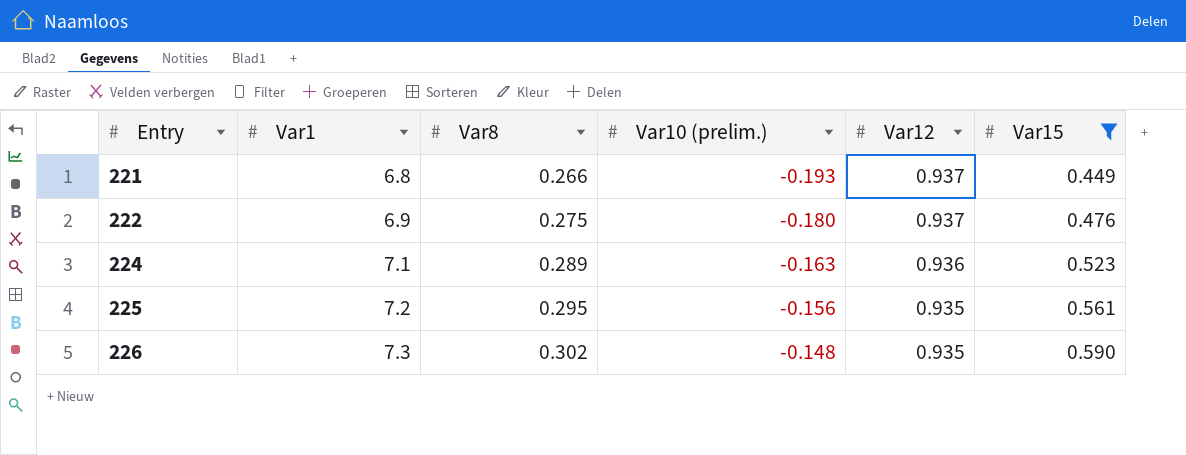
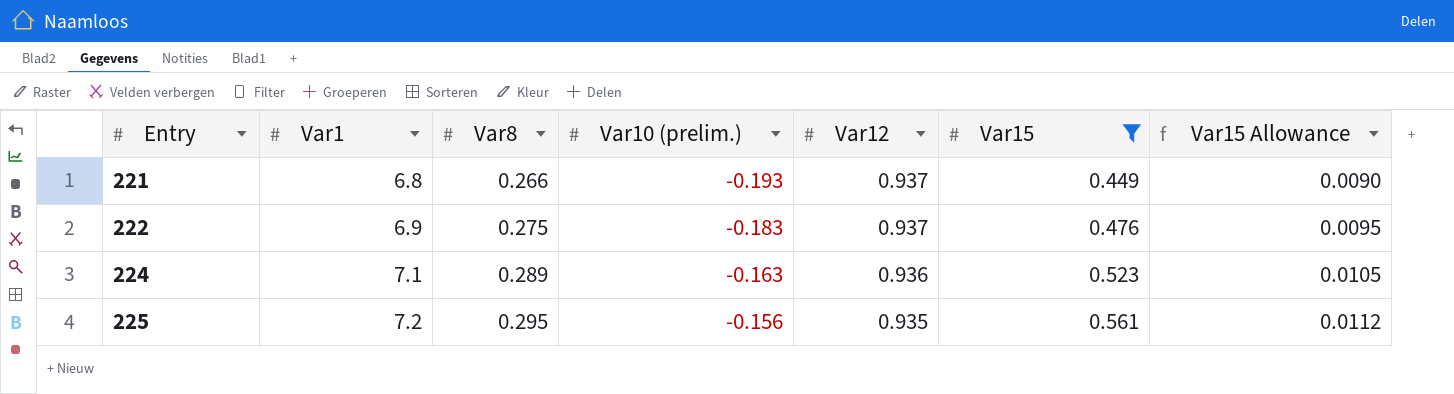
column Var15 Allowance | formula: none -> [Var15] * 0.02
row 226: 7.3 | 0.302 | -0.148 | 0.935 | 0.590 -> none
222 | Var10 (prelim.): -0.180 -> -0.183

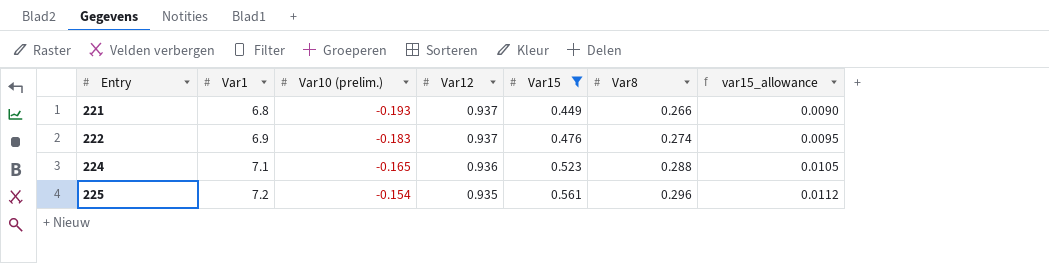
column Var8 | position: 3 -> 6
column name: Var15 Allowance -> var15_allowance
222 | Var8: 0.275 -> 0.274
224 | Var10 (prelim.): -0.163 -> -0.165
224 | Var8: 0.289 -> 0.288
225 | Var10 (prelim.): -0.156 -> -0.154
225 | Var8: 0.295 -> 0.296

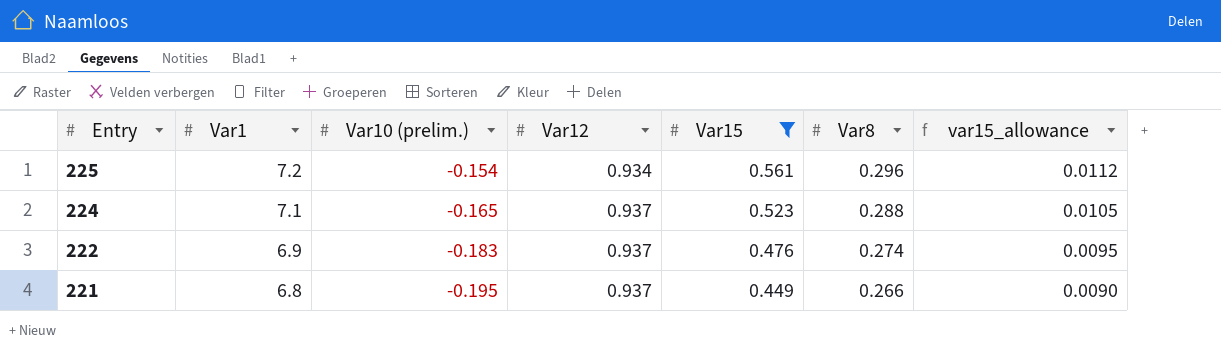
row order: Entry ascending -> Entry descending
225 | Var12: 0.935 -> 0.934
224 | Var12: 0.936 -> 0.937
221 | Var10 (prelim.): -0.193 -> -0.195

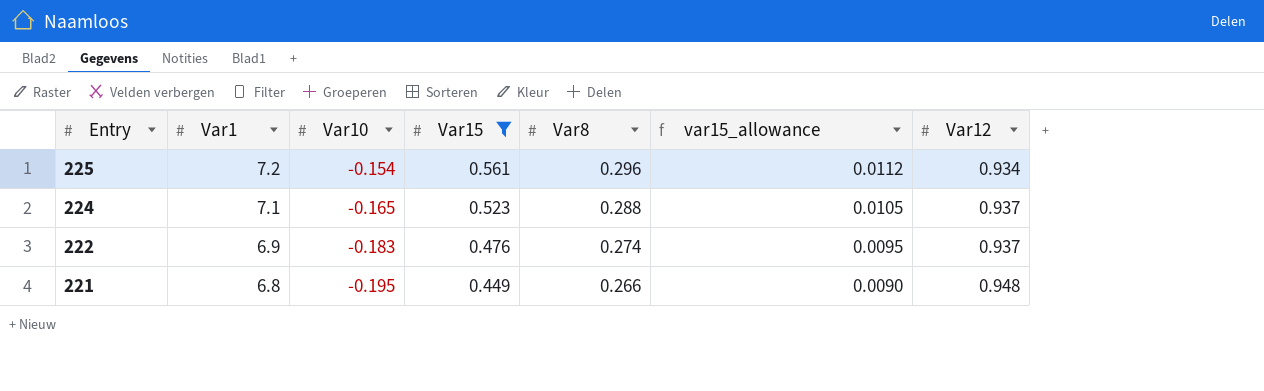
column name: Var10 (prelim.) -> Var10
column Var12 | position: 4 -> 7
221 | Var12: 0.937 -> 0.948

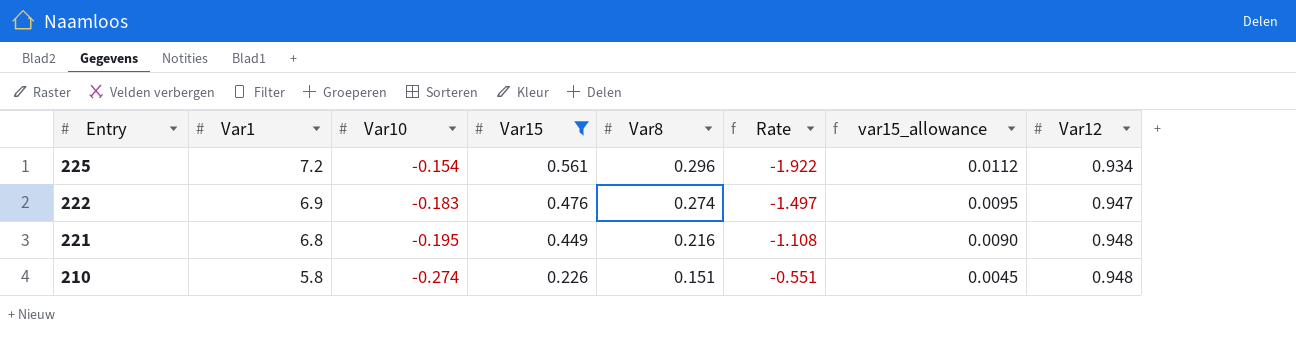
column Rate | formula: none -> [Var8] / [Var10]
row 224: 7.1 | -0.165 | 0.523 | 0.288 | 0.0105 | 0.937 -> none
222 | Var12: 0.937 -> 0.947
221 | Var8: 0.266 -> 0.216
row 210: none -> 5.8 | -0.274 | 0.226 | 0.151 | -0.551 | 0.0045 | 0.948

